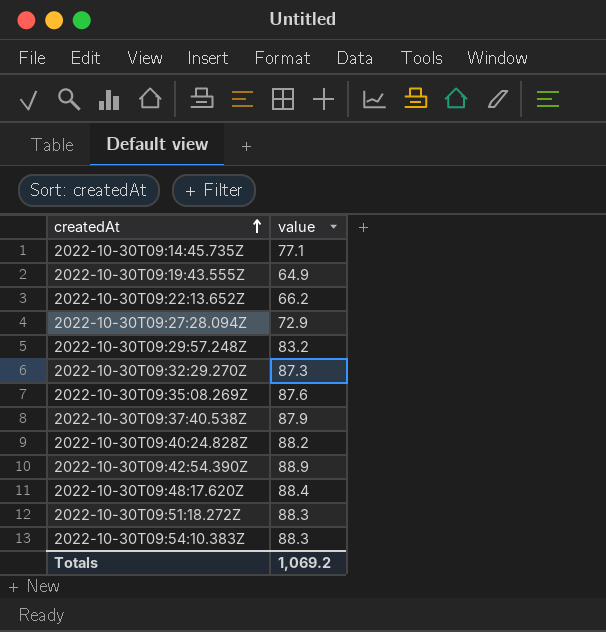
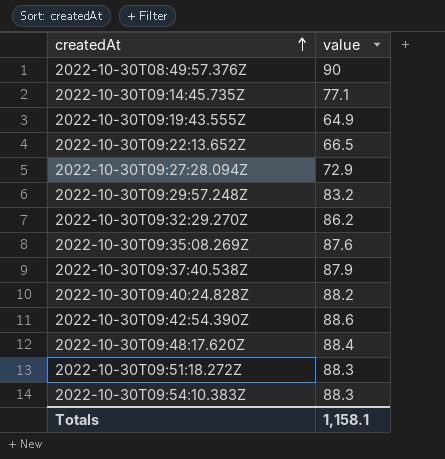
row 2022-10-30T08:49:57.376Z: none -> 90
2022-10-30T09:22:13.652Z | value: 66.2 -> 66.5
2022-10-30T09:32:29.270Z | value: 87.3 -> 86.2
2022-10-30T09:42:54.390Z | value: 88.9 -> 88.6
Totals | value: 1,069.2 -> 1,158.1

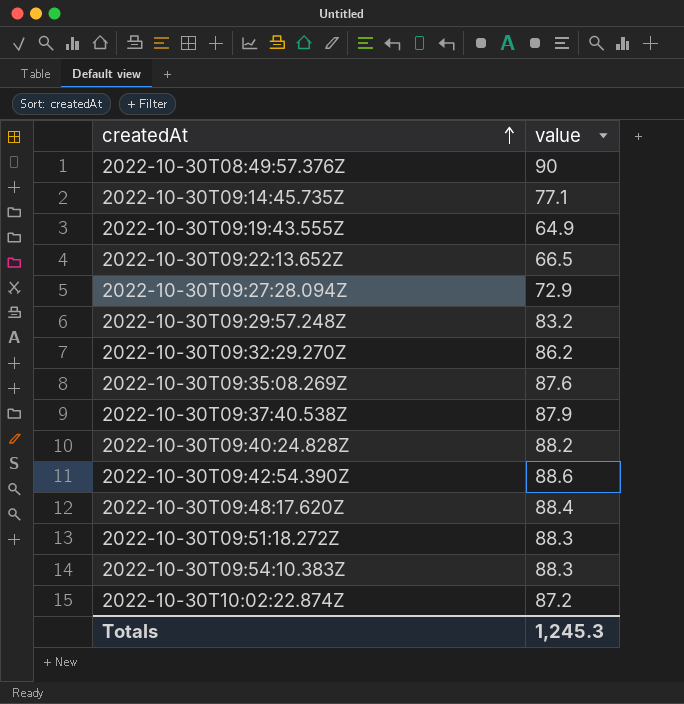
row 2022-10-30T10:02:22.874Z: none -> 87.2
Totals | value: 1,158.1 -> 1,245.3

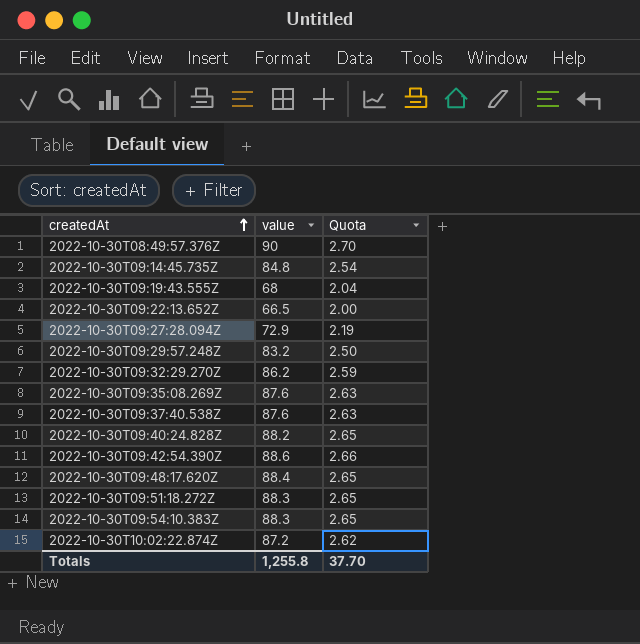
column Quota | formula: none -> [value] * 0.03
2022-10-30T09:14:45.735Z | value: 77.1 -> 84.8
2022-10-30T09:19:43.555Z | value: 64.9 -> 68
2022-10-30T09:37:40.538Z | value: 87.9 -> 87.6
Totals | value: 1,245.3 -> 1,255.8

